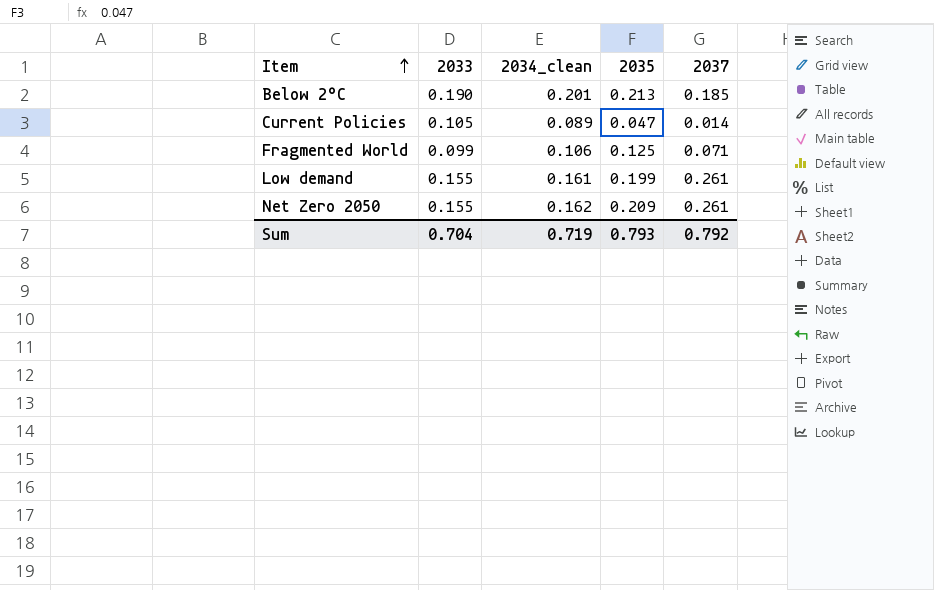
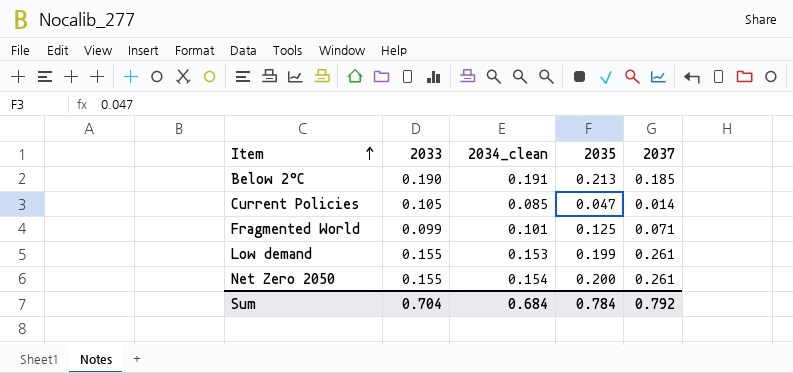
Below 2°C | 2034_clean: 0.201 -> 0.191
Current Policies | 2034_clean: 0.089 -> 0.085
Fragmented World | 2034_clean: 0.106 -> 0.101
Low demand | 2034_clean: 0.161 -> 0.153
Net Zero 2050 | 2034_clean: 0.162 -> 0.154
Net Zero 2050 | 2035: 0.209 -> 0.200
Sum | 2034_clean: 0.719 -> 0.684
Sum | 2035: 0.793 -> 0.784

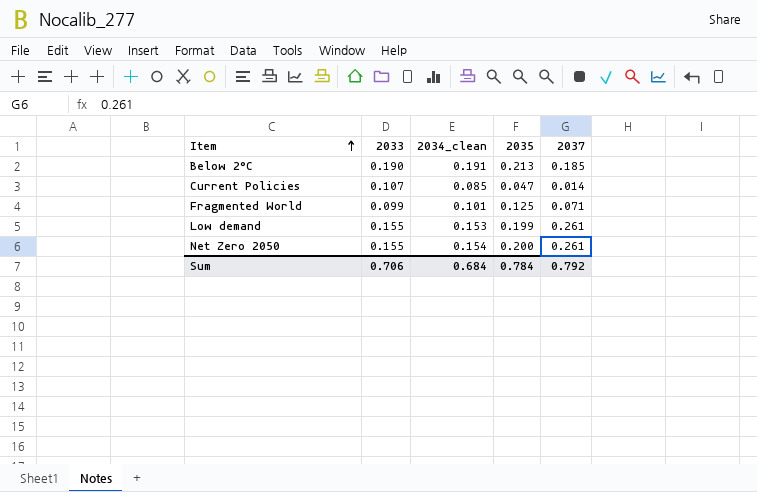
Current Policies | 2033: 0.105 -> 0.107
Sum | 2033: 0.704 -> 0.706

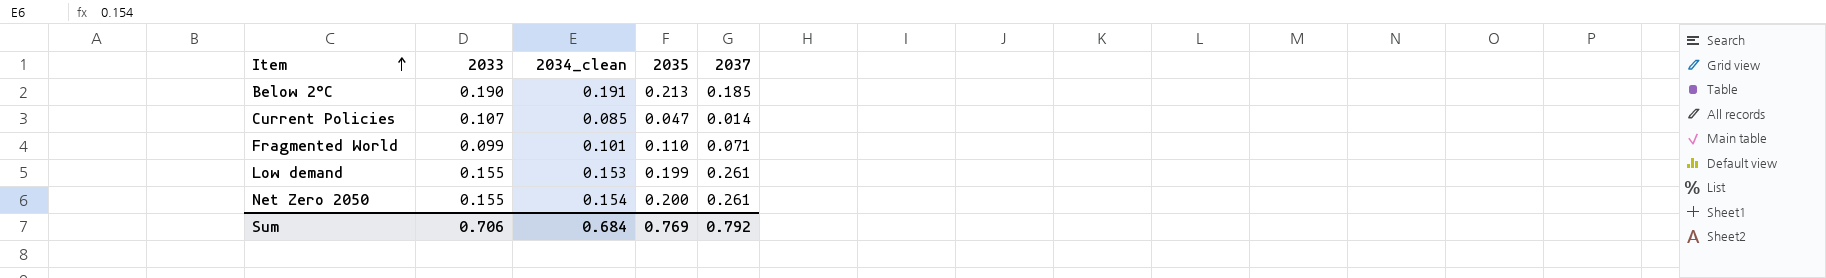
Fragmented World | 2035: 0.125 -> 0.110
Sum | 2035: 0.784 -> 0.769

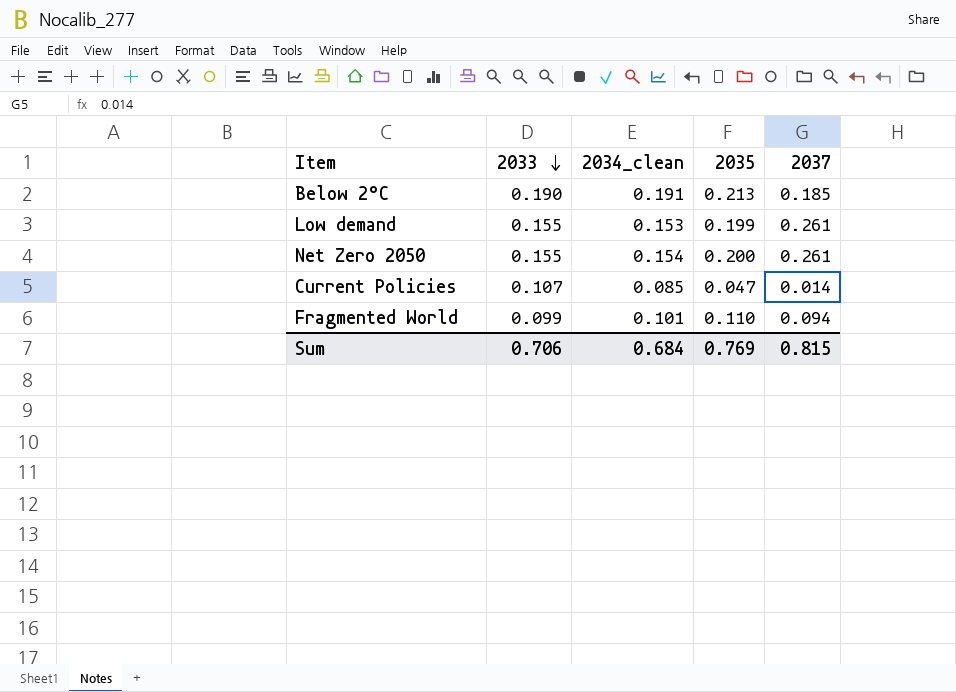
row order: Item ascending -> 2033 descending
Fragmented World | 2037: 0.071 -> 0.094
Sum | 2037: 0.792 -> 0.815

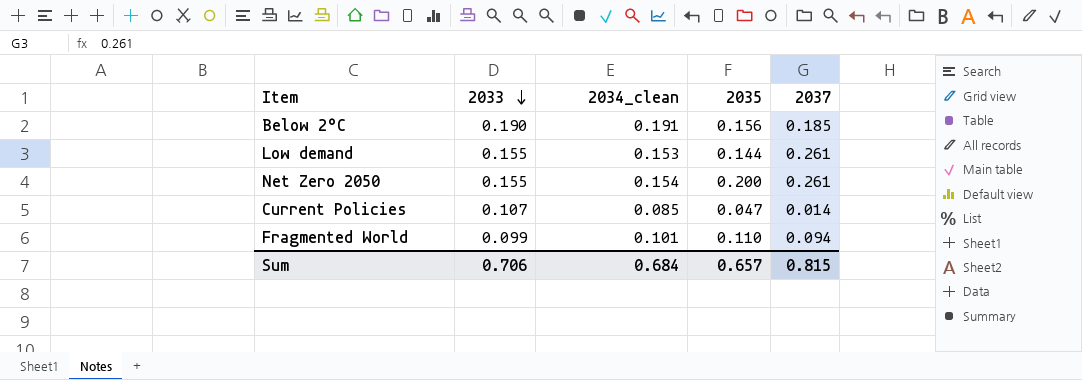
Below 2°C | 2035: 0.213 -> 0.156
Low demand | 2035: 0.199 -> 0.144
Sum | 2035: 0.769 -> 0.657

